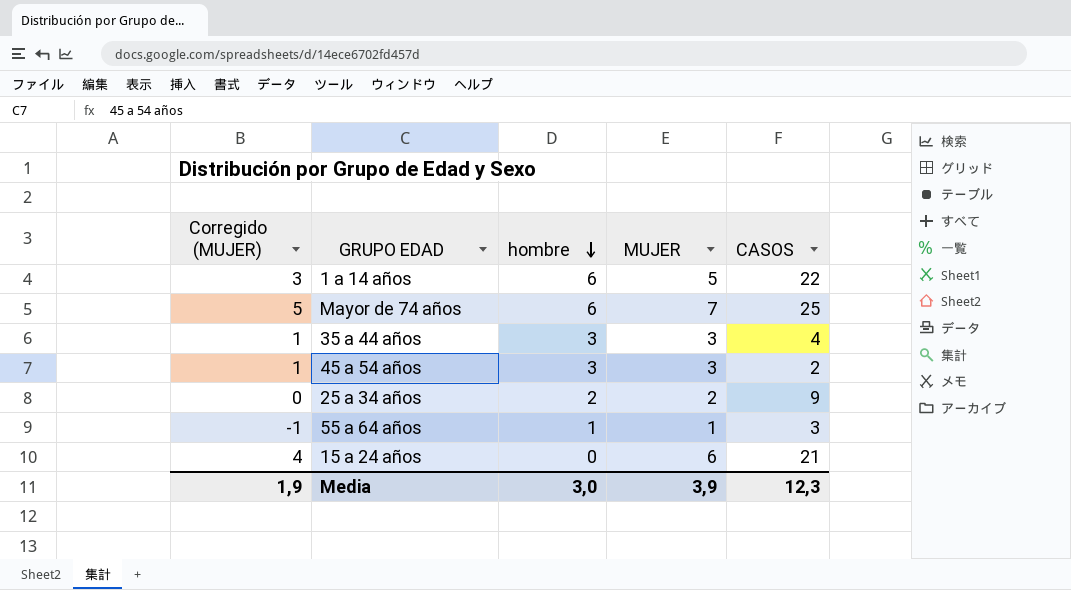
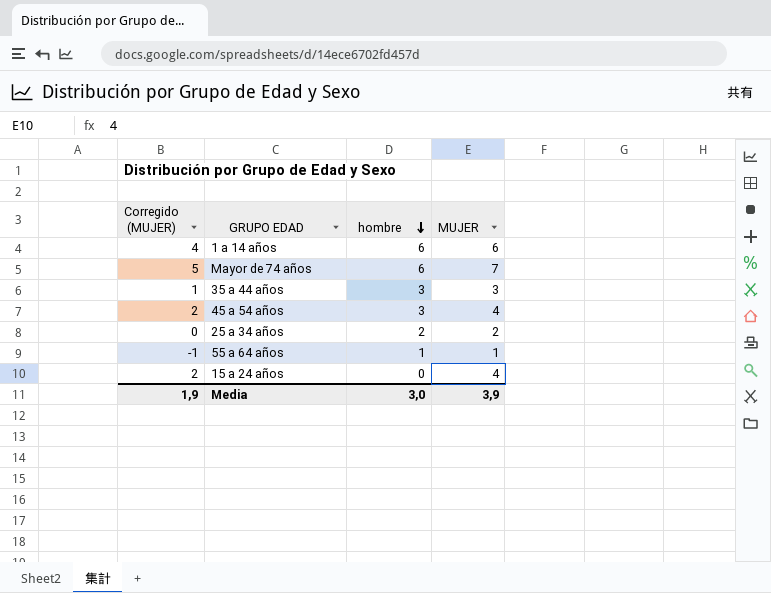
column CASOS | position: 5 -> none
1 a 14 años | Corregido (MUJER): 3 -> 4
1 a 14 años | MUJER: 5 -> 6
45 a 54 años | Corregido (MUJER): 1 -> 2
45 a 54 años | MUJER: 3 -> 4
15 a 24 años | Corregido (MUJER): 4 -> 2
15 a 24 años | MUJER: 6 -> 4

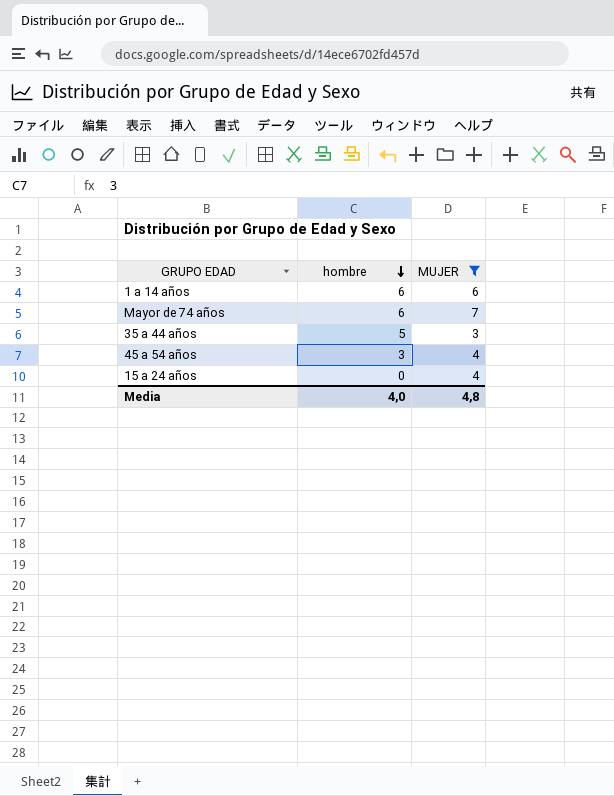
filter: none -> MUJER >= 3
column Corregido (MUJER) | formula: [MUJER] - 2 -> none
35 a 44 años | hombre: 3 -> 5
Media | hombre: 3,0 -> 4,0
Media | MUJER: 3,9 -> 4,8

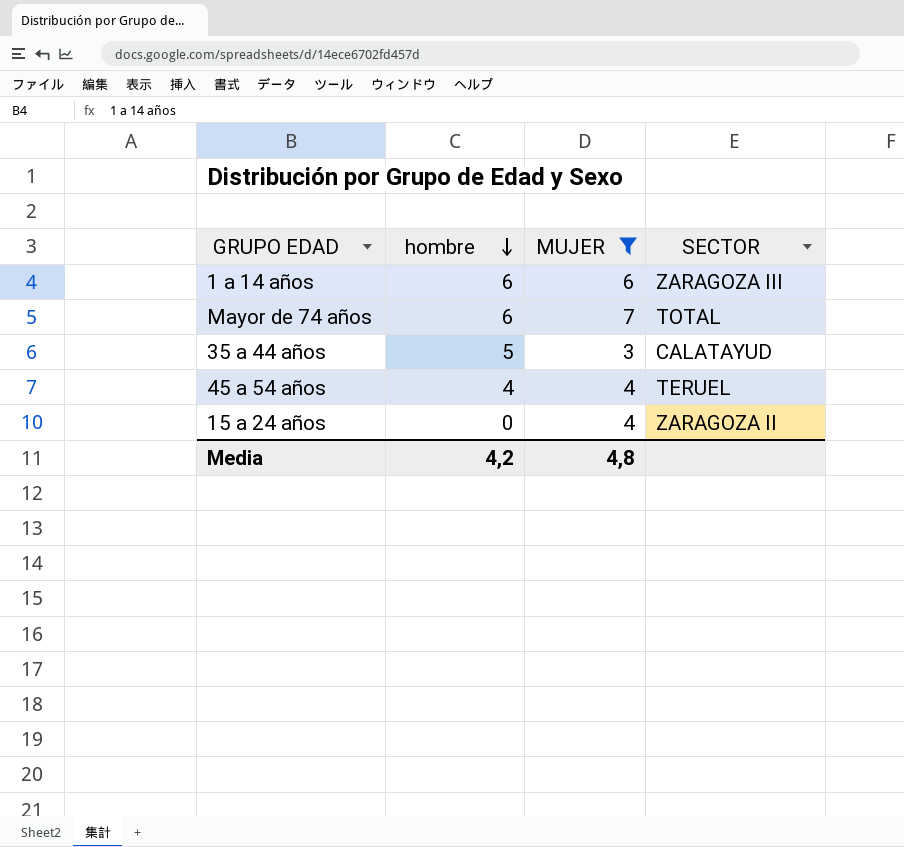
column SECTOR | position: none -> 4
45 a 54 años | hombre: 3 -> 4
Media | hombre: 4,0 -> 4,2

